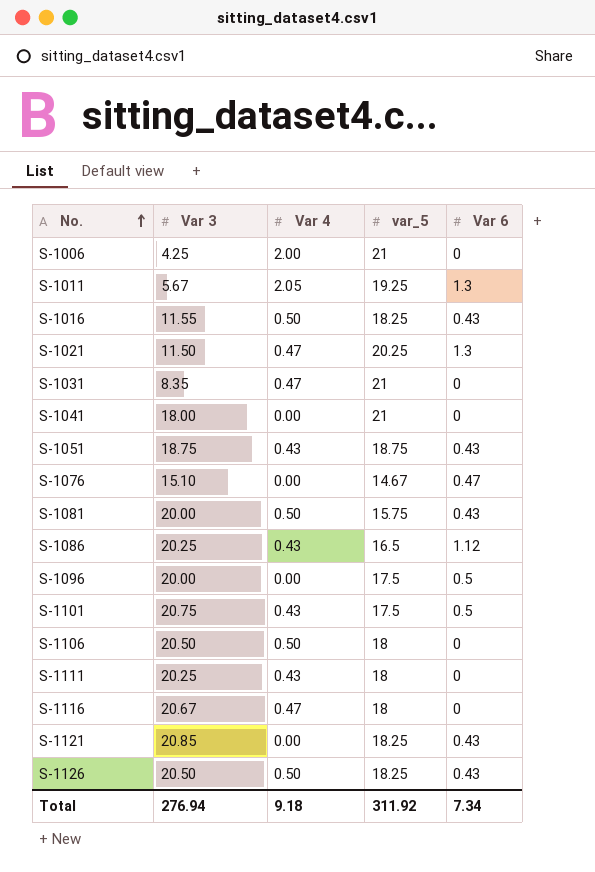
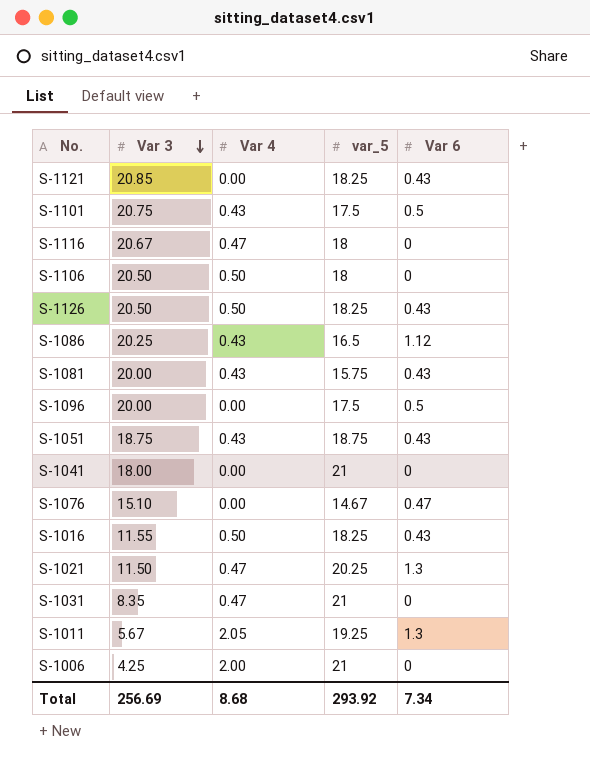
row order: No. ascending -> Var 3 descending
row S-1111: 20.25 | 0.43 | 18 | 0 -> none
S-1081 | Var 4: 0.50 -> 0.43
Total | Var 3: 276.94 -> 256.69
Total | Var 4: 9.18 -> 8.68
Total | var_5: 311.92 -> 293.92

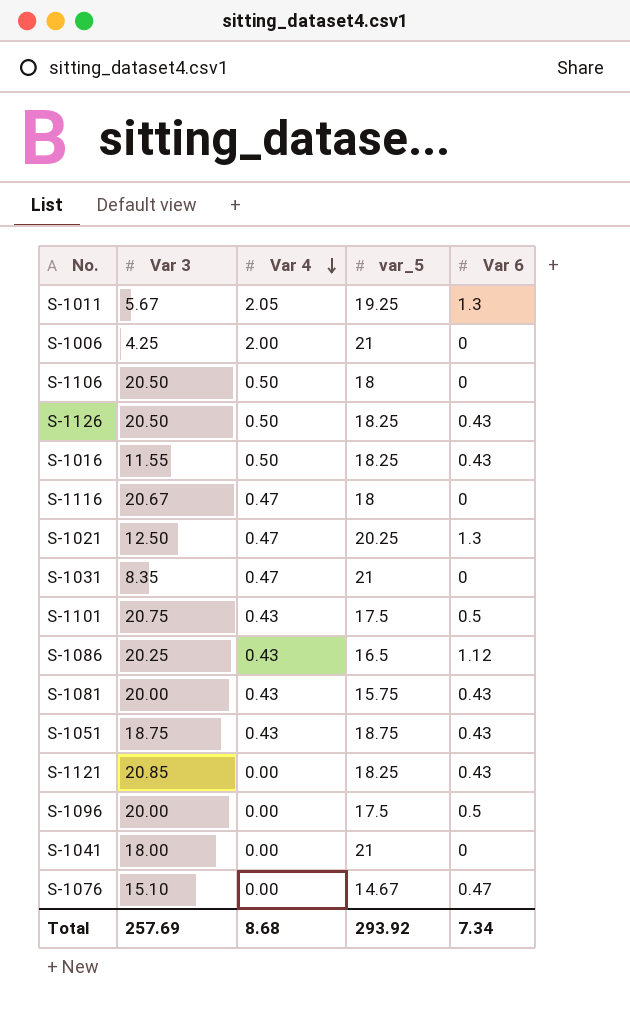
row order: Var 3 descending -> Var 4 descending
S-1021 | Var 3: 11.50 -> 12.50
Total | Var 3: 256.69 -> 257.69

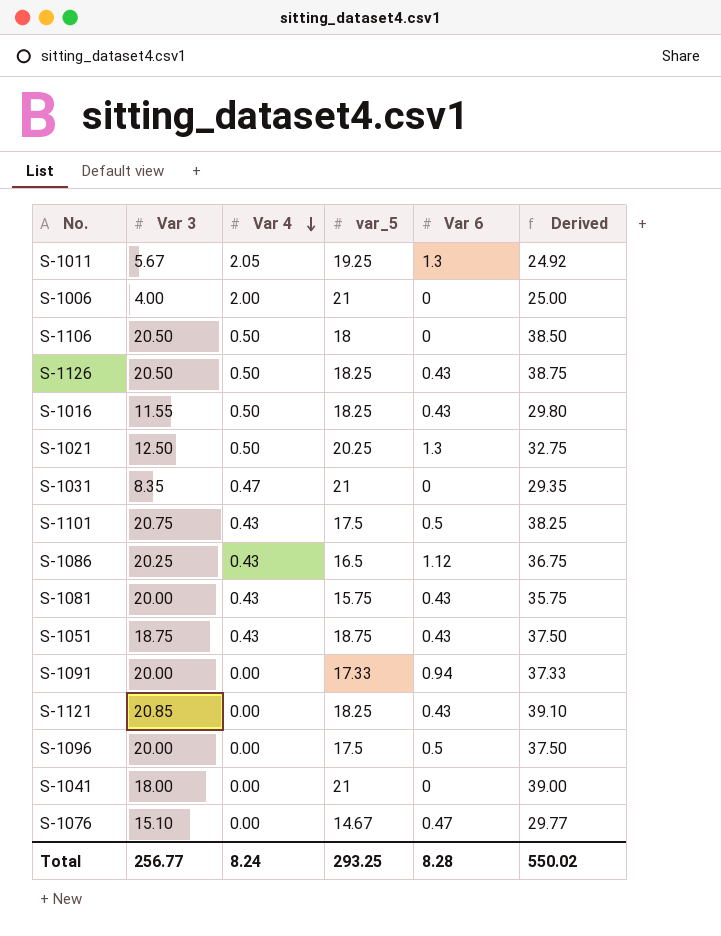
column Derived | formula: none -> [Var 3] + [var_5]
row S-1116: 20.67 | 0.47 | 18 | 0 -> none
S-1006 | Var 3: 4.25 -> 4.00
S-1021 | Var 4: 0.47 -> 0.50
row S-1091: none -> 20.00 | 0.00 | 17.33 | 0.94 | 37.33
Total | Var 3: 257.69 -> 256.77
Total | Var 4: 8.68 -> 8.24
Total | var_5: 293.92 -> 293.25
Total | Var 6: 7.34 -> 8.28

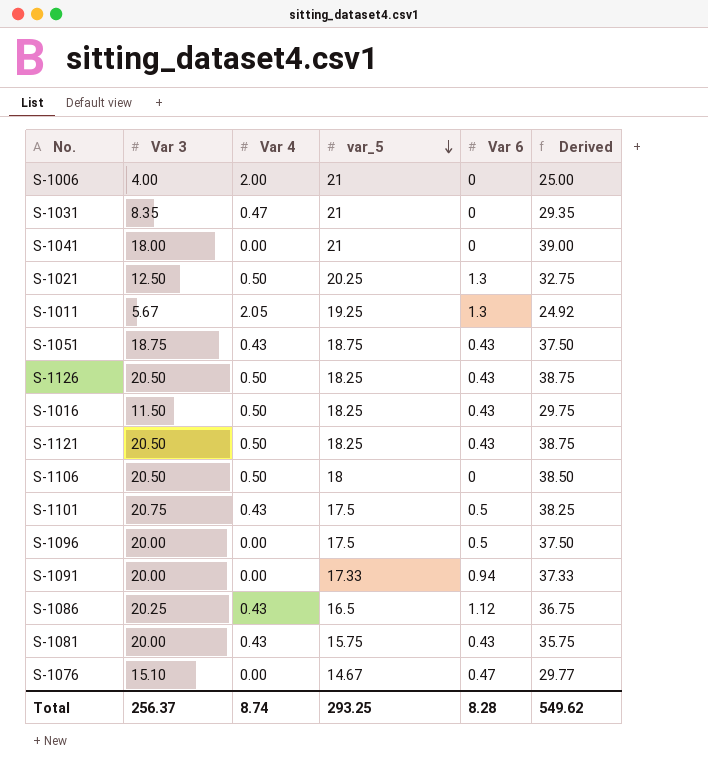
row order: Var 4 descending -> var_5 descending
S-1016 | Var 3: 11.55 -> 11.50
S-1016 | Derived: 29.80 -> 29.75
S-1121 | Var 3: 20.85 -> 20.50
S-1121 | Var 4: 0.00 -> 0.50
S-1121 | Derived: 39.10 -> 38.75
Total | Var 3: 256.77 -> 256.37
Total | Var 4: 8.24 -> 8.74
Total | Derived: 550.02 -> 549.62

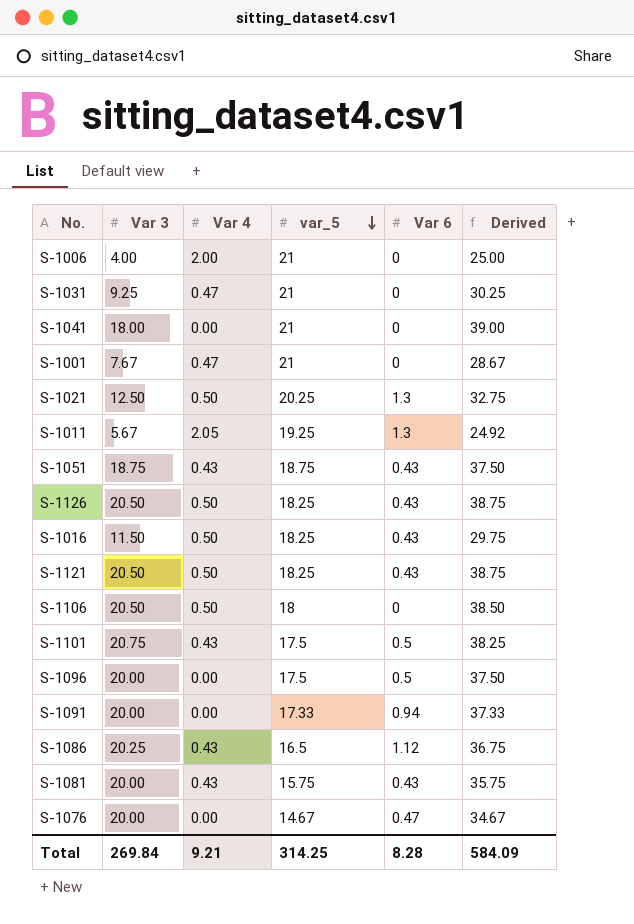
S-1031 | Var 3: 8.35 -> 9.25
S-1031 | Derived: 29.35 -> 30.25
row S-1001: none -> 7.67 | 0.47 | 21 | 0 | 28.67
S-1076 | Var 3: 15.10 -> 20.00
S-1076 | Derived: 29.77 -> 34.67
Total | Var 3: 256.37 -> 269.84
Total | Var 4: 8.74 -> 9.21
Total | var_5: 293.25 -> 314.25
Total | Derived: 549.62 -> 584.09

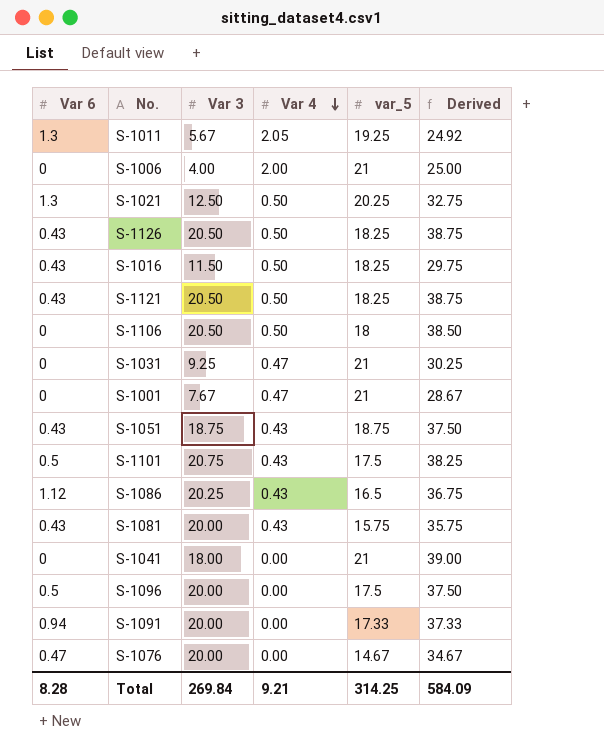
row order: var_5 descending -> Var 4 descending
column Var 6 | position: 5 -> 1

